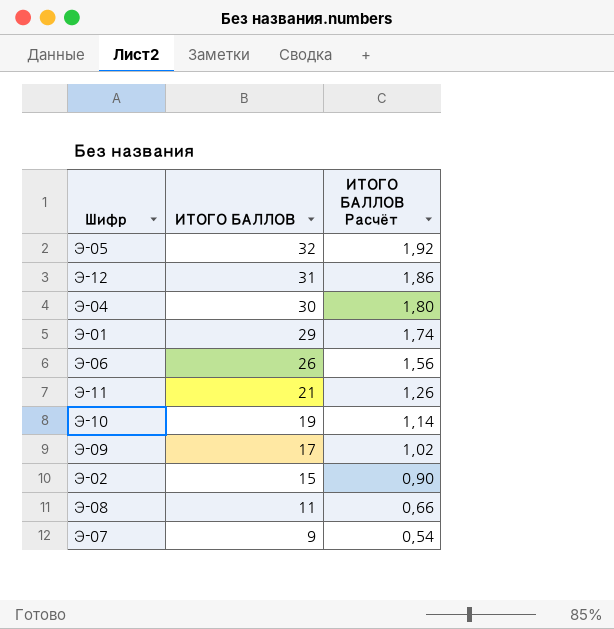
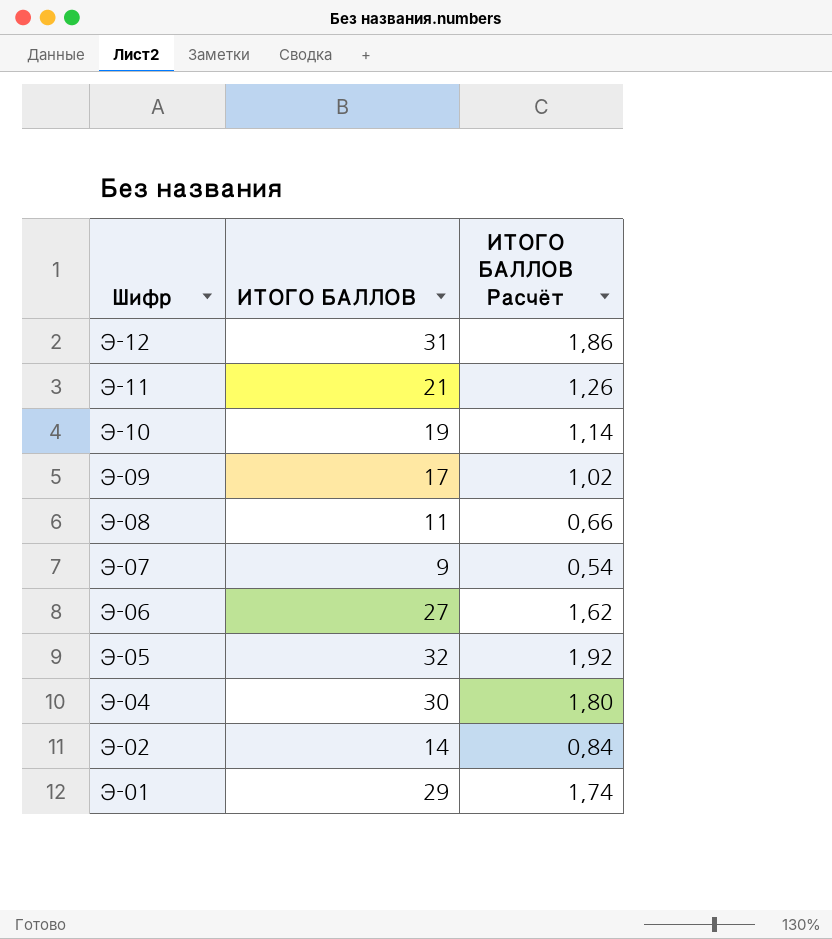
row order: ИТОГО БАЛЛОВ descending -> Шифр descending
Э-06 | ИТОГО БАЛЛОВ: 26 -> 27
Э-06 | ИТОГО БАЛЛОВ Расчёт: 1,56 -> 1,62
Э-02 | ИТОГО БАЛЛОВ: 15 -> 14
Э-02 | ИТОГО БАЛЛОВ Расчёт: 0,90 -> 0,84

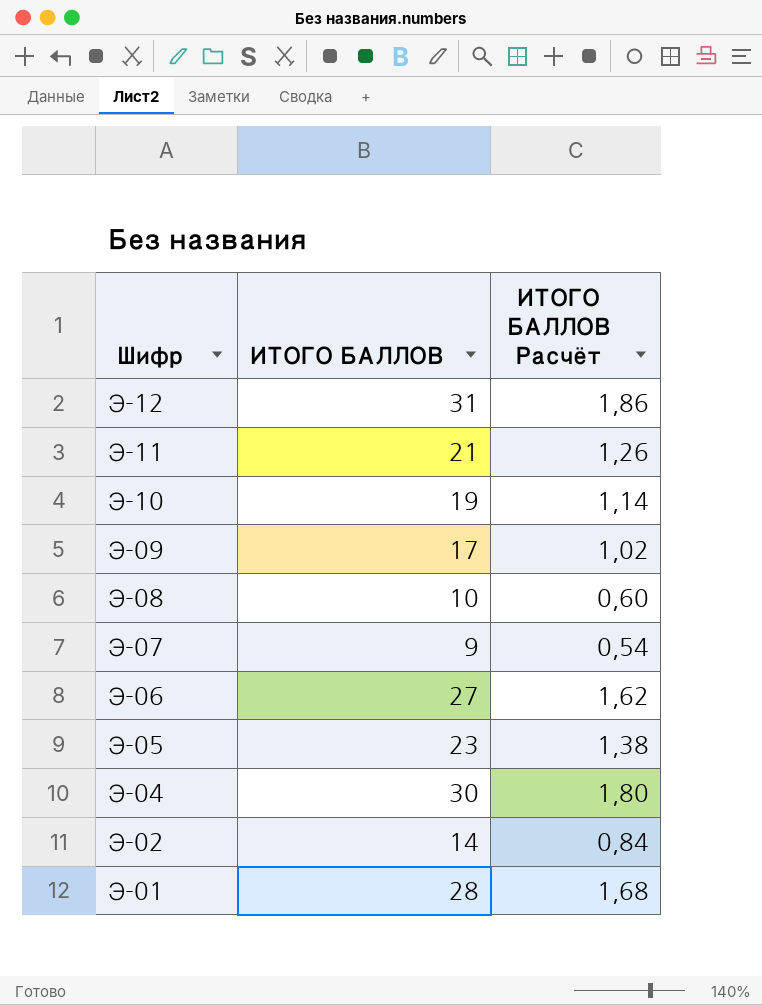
Э-08 | ИТОГО БАЛЛОВ: 11 -> 10
Э-08 | ИТОГО БАЛЛОВ Расчёт: 0,66 -> 0,60
Э-05 | ИТОГО БАЛЛОВ: 32 -> 23
Э-05 | ИТОГО БАЛЛОВ Расчёт: 1,92 -> 1,38
Э-01 | ИТОГО БАЛЛОВ: 29 -> 28
Э-01 | ИТОГО БАЛЛОВ Расчёт: 1,74 -> 1,68

